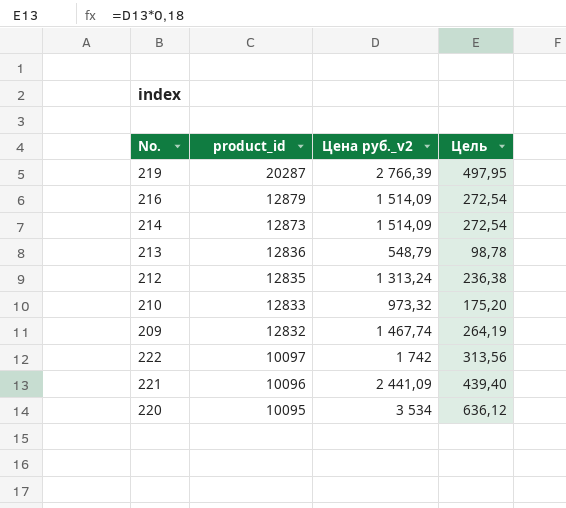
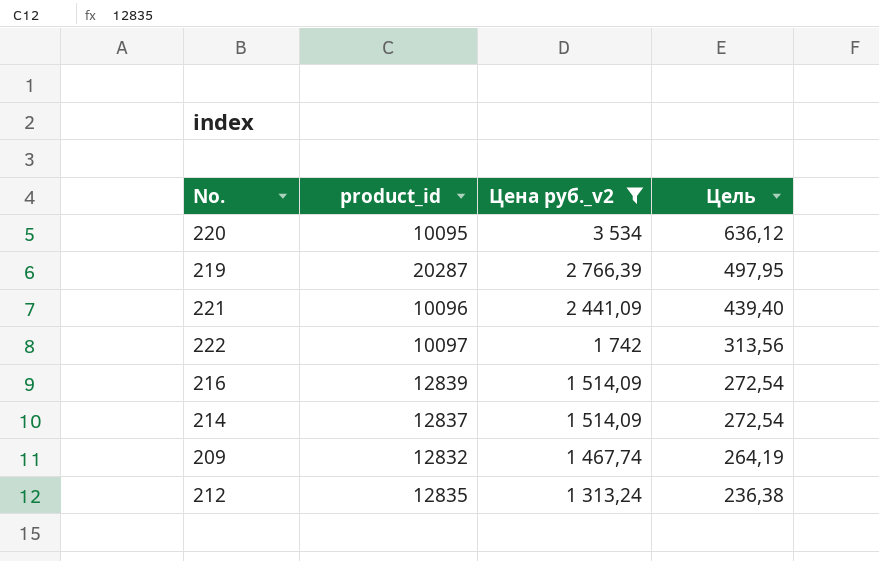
filter: none -> Цена руб._v2 >= 1 313,24
row order: product_id descending -> Цена руб._v2 descending
216 | product_id: 12879 -> 12839
214 | product_id: 12873 -> 12837

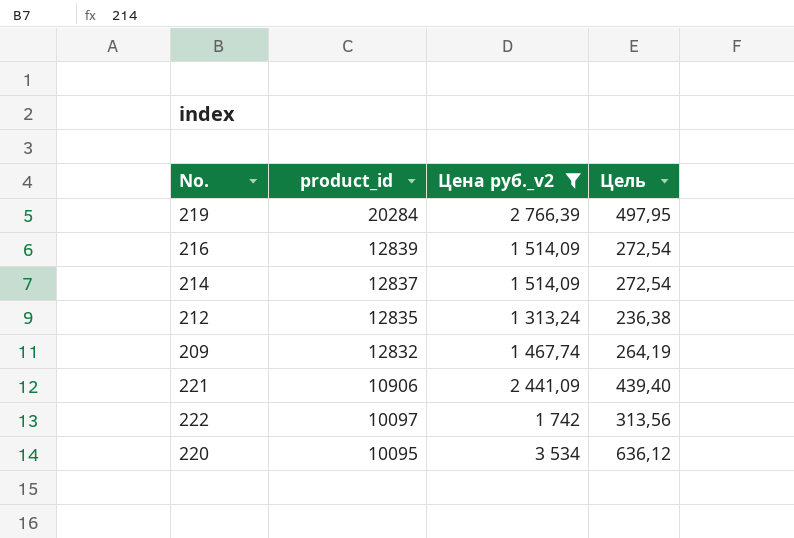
row order: Цена руб._v2 descending -> product_id descending
219 | product_id: 20287 -> 20284
221 | product_id: 10096 -> 10906

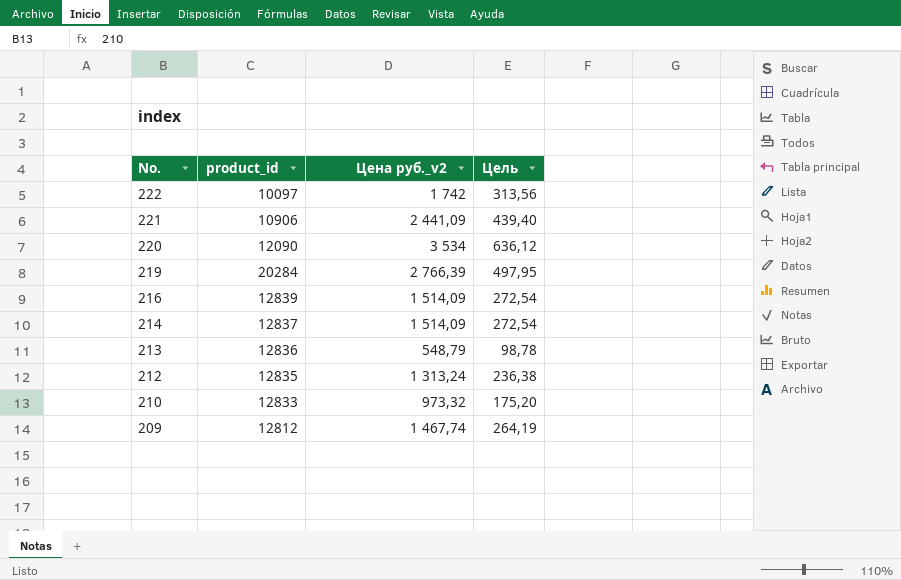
filter: Цена руб._v2 >= 1 313,24 -> none
row order: product_id descending -> No. descending
220 | product_id: 10095 -> 12090
209 | product_id: 12832 -> 12812

